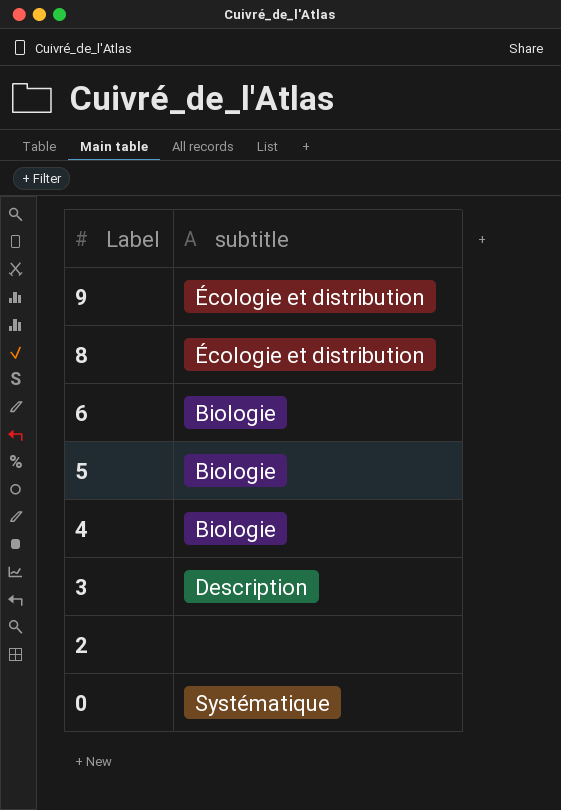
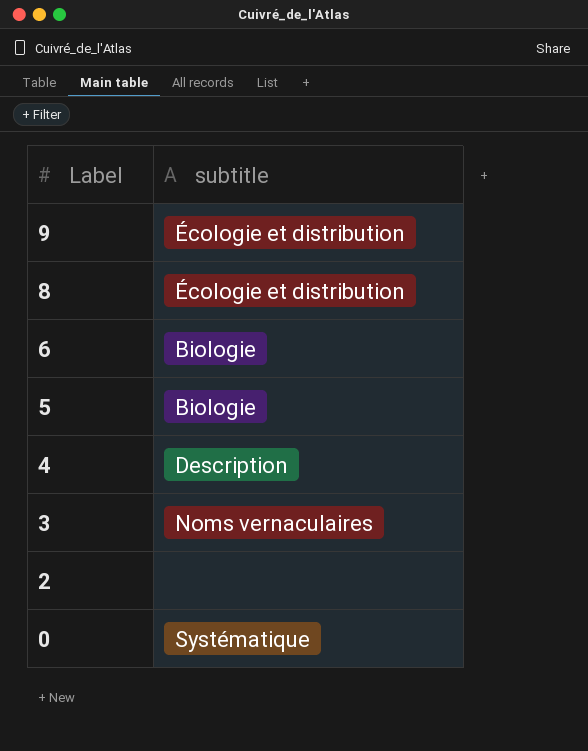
4 | subtitle: Biologie -> Description
3 | subtitle: Description -> Noms vernaculaires

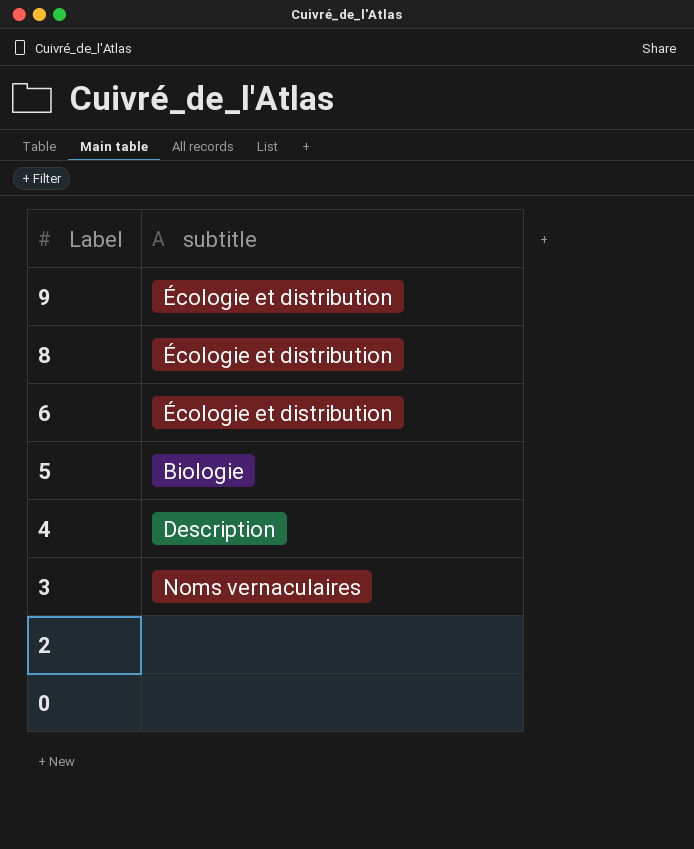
6 | subtitle: Biologie -> Écologie et distribution
0 | subtitle: Systématique -> none

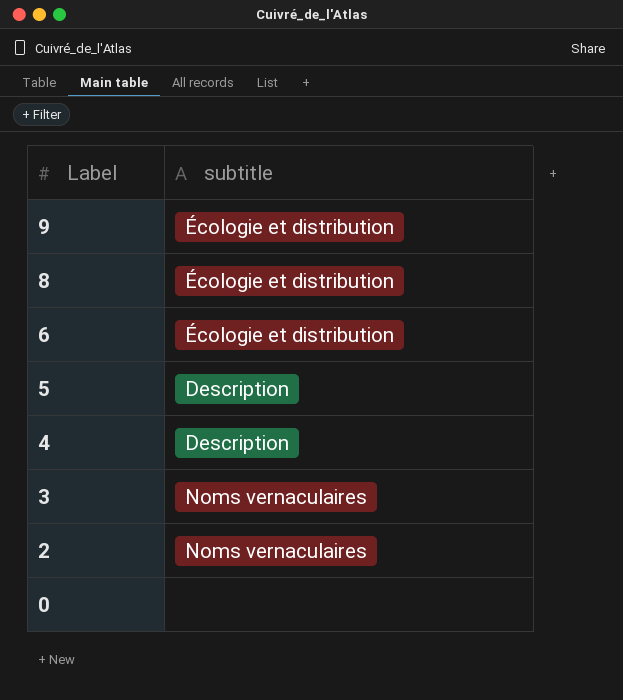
5 | subtitle: Biologie -> Description
2 | subtitle: none -> Noms vernaculaires

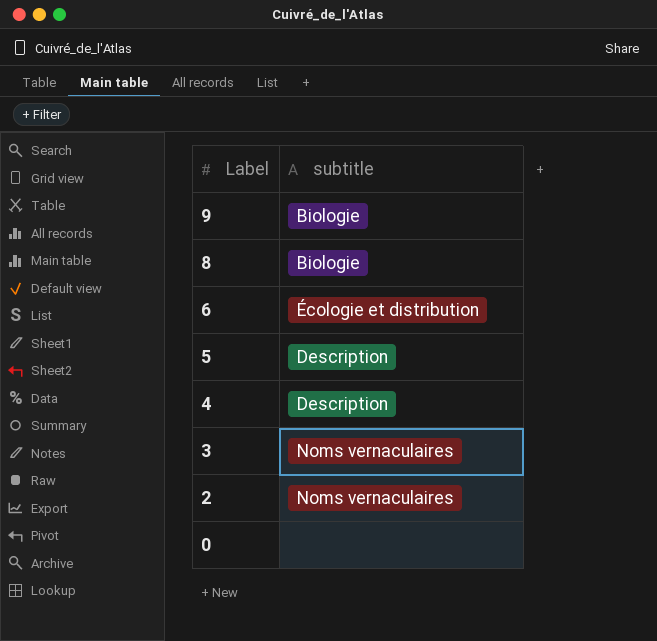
9 | subtitle: Écologie et distribution -> Biologie
8 | subtitle: Écologie et distribution -> Biologie

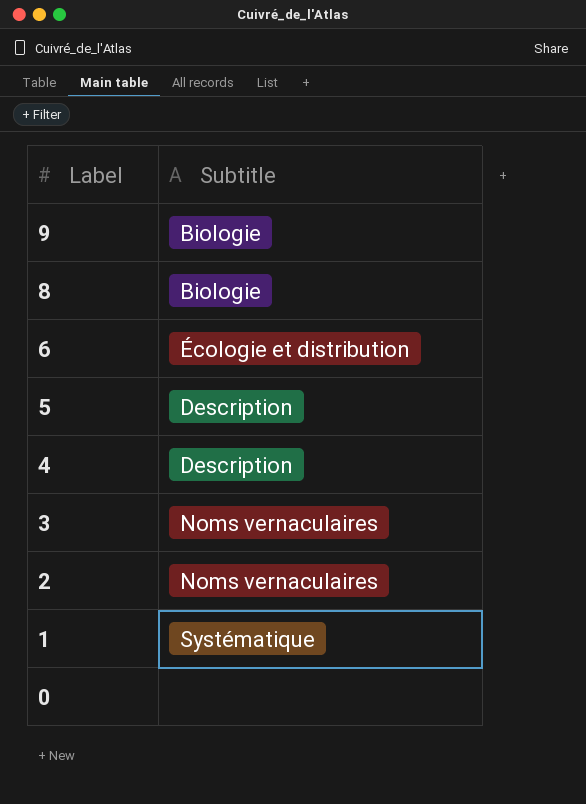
column name: subtitle -> Subtitle
row 1: none -> Systématique

